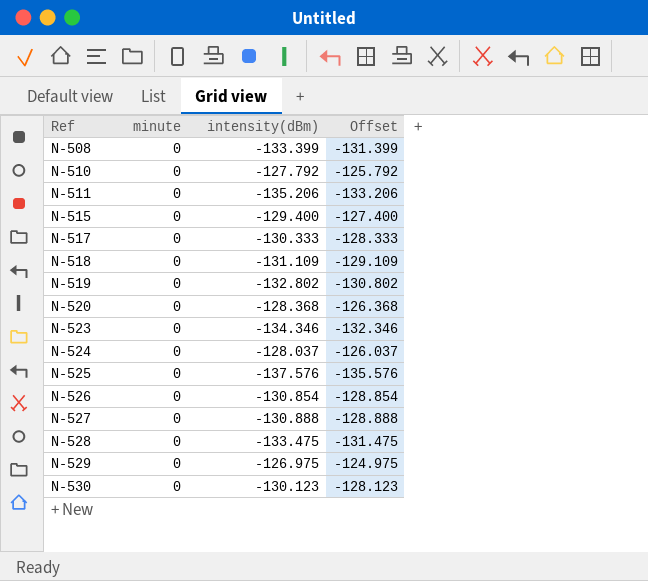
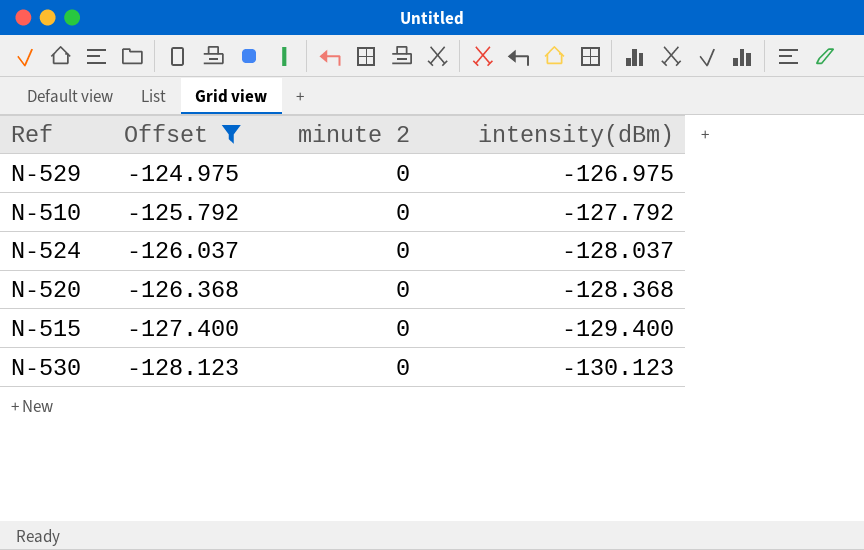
filter: none -> Offset >= -128.123
row order: Ref ascending -> Offset descending
column Offset | position: 4 -> 2
column name: minute -> minute 2

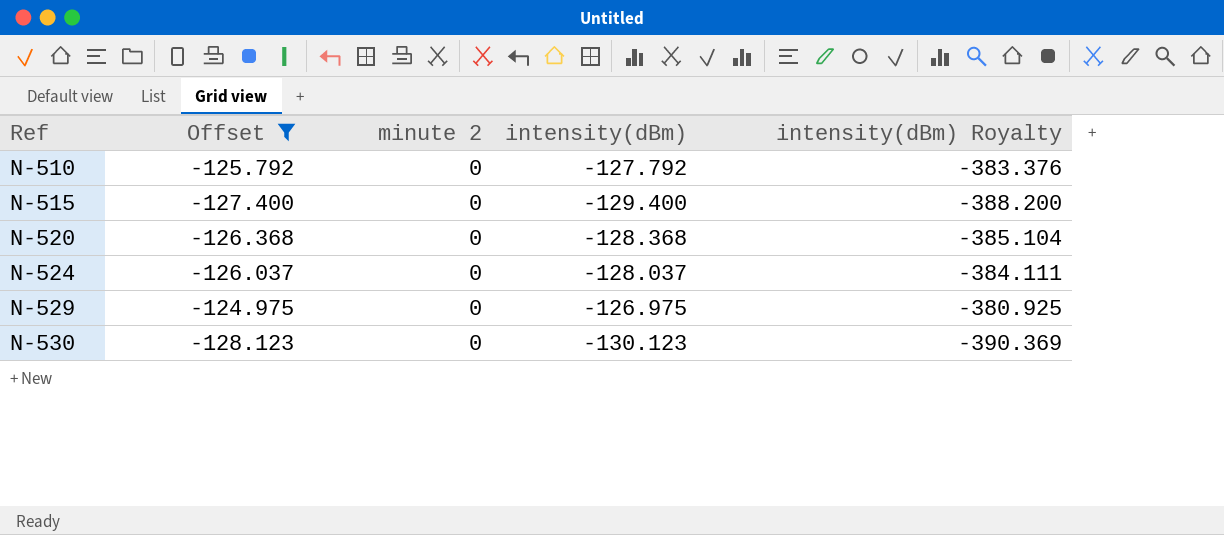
row order: Offset descending -> Ref ascending
column intensity(dBm) Royalty | formula: none -> [intensity(dBm)] * 3

